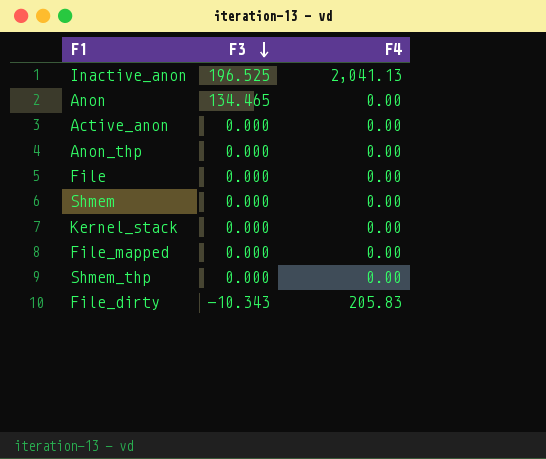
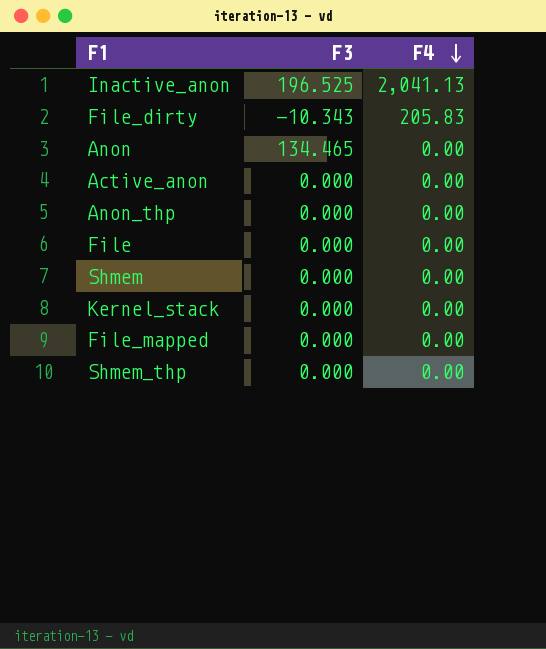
row order: F3 descending -> F4 descending

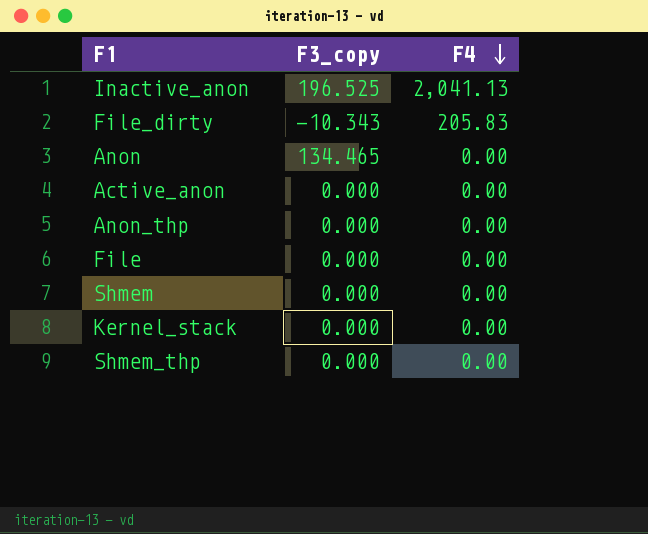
column name: F3 -> F3_copy
row File_mapped: 0.000 | 0.00 -> none

